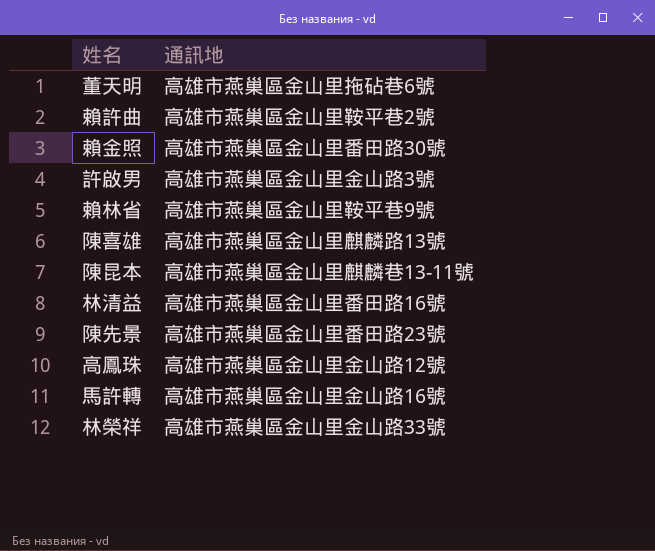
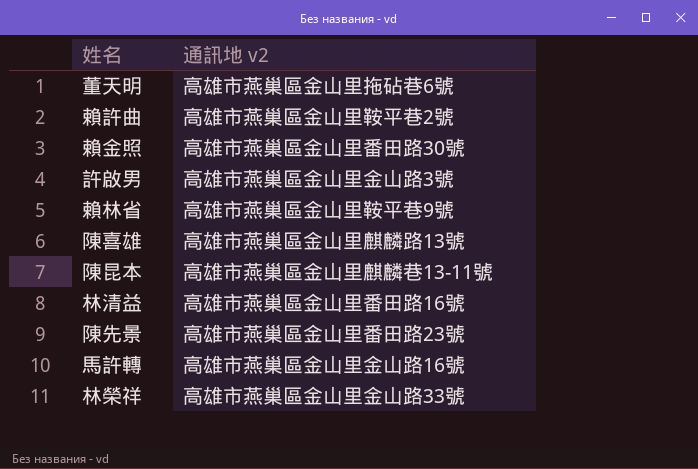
column name: 通訊地 -> 通訊地 v2
row 高鳳珠: 高雄市燕巢區金山里金山路12號 -> none

